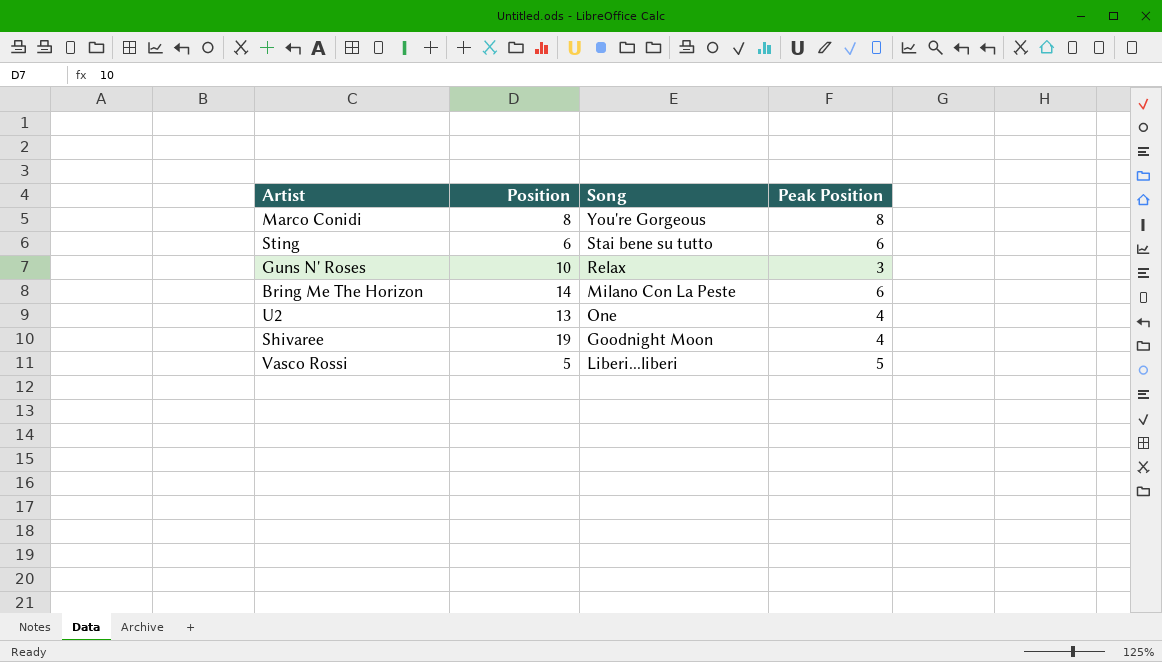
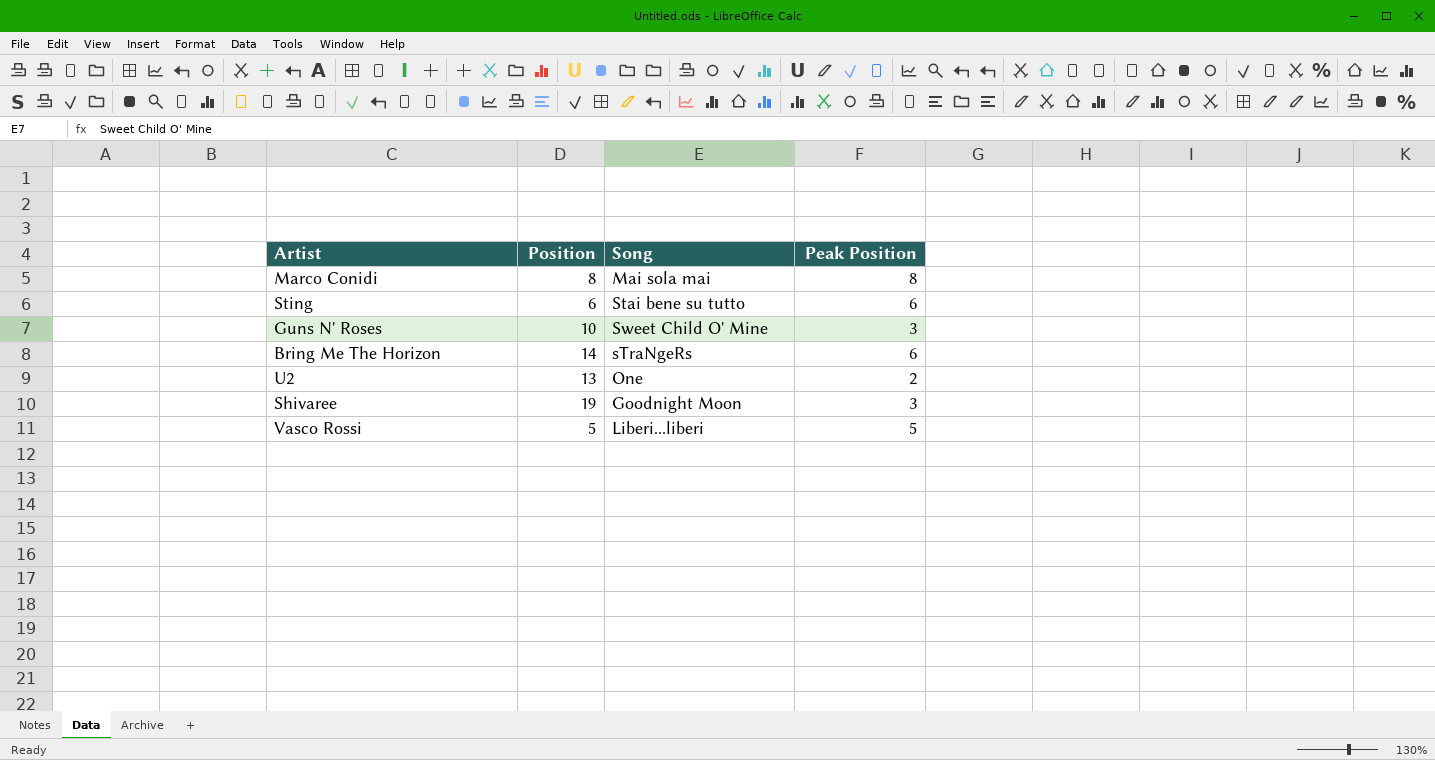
Marco Conidi | Song: You're Gorgeous -> Mai sola mai
Guns N' Roses | Song: Relax -> Sweet Child O' Mine
Bring Me The Horizon | Song: Milano Con La Peste -> sTraNgeRs
U2 | Peak Position: 4 -> 2
Shivaree | Peak Position: 4 -> 3

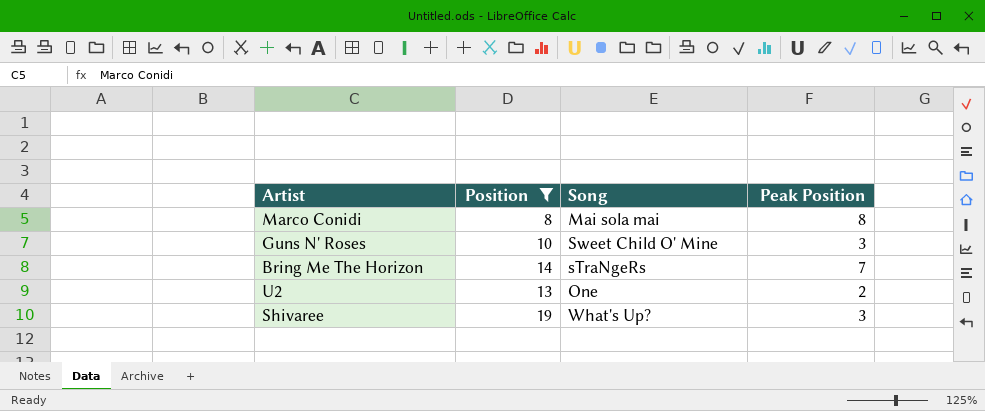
filter: none -> Position >= 8
Bring Me The Horizon | Peak Position: 6 -> 7
Shivaree | Song: Goodnight Moon -> What's Up?

